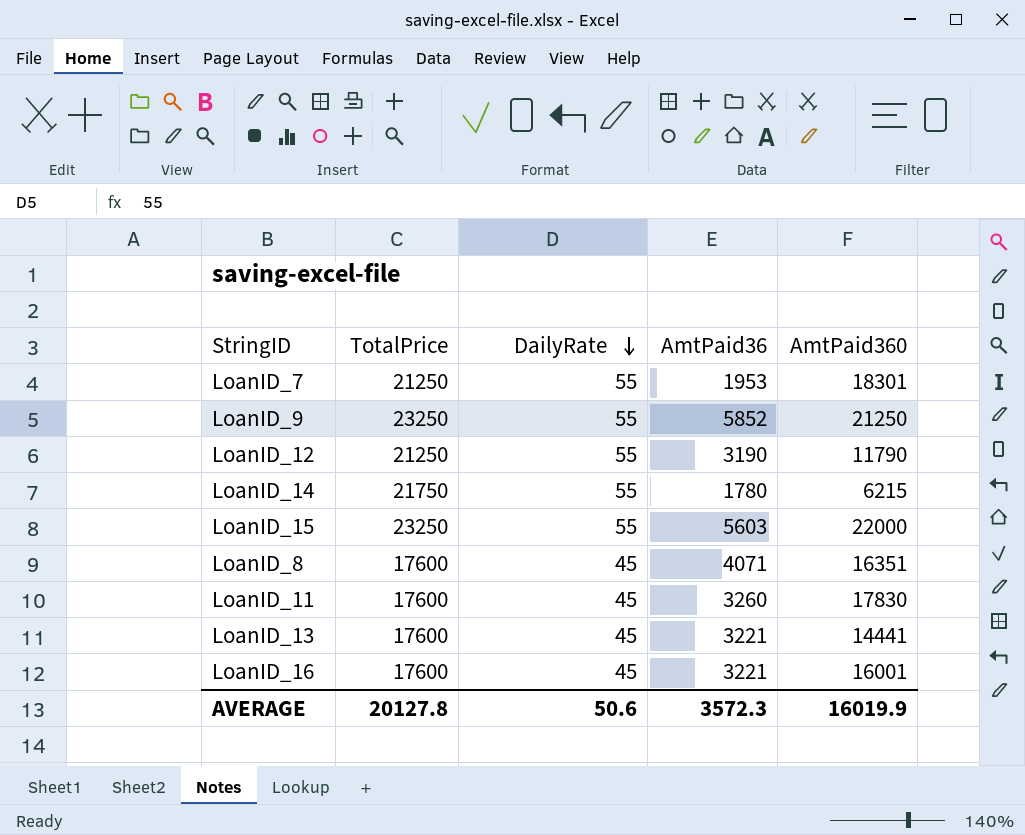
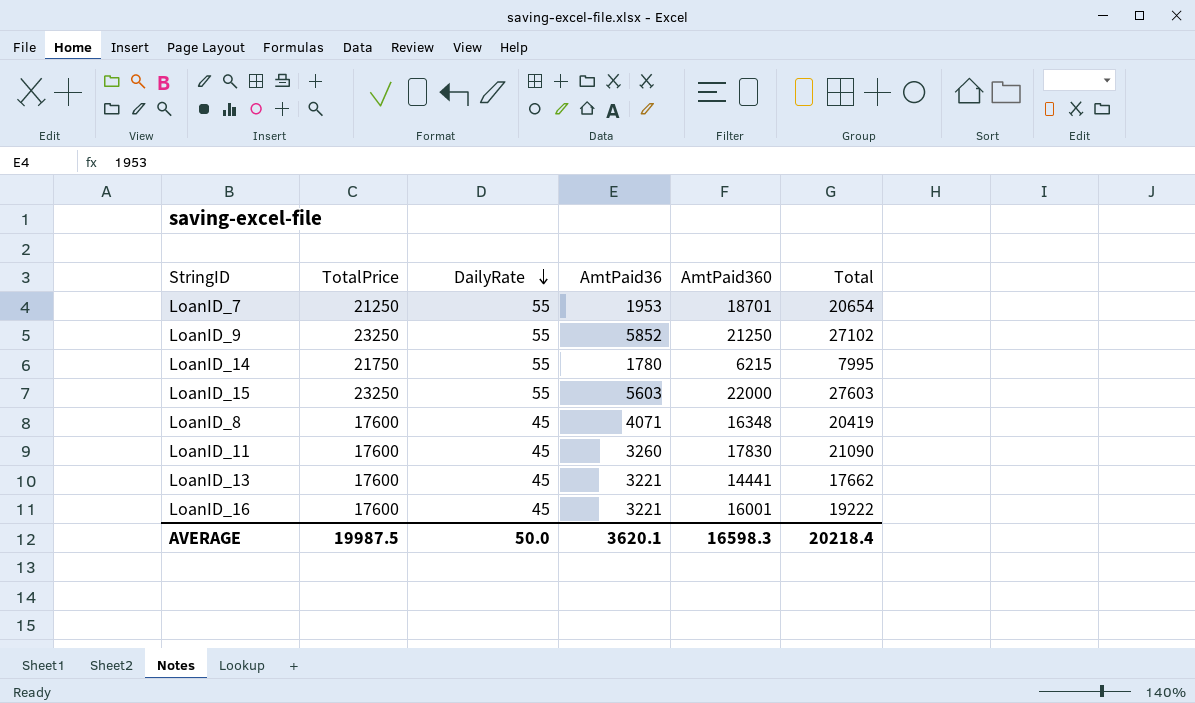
column Total | formula: none -> [AmtPaid36] + [AmtPaid360]
row LoanID_12: 21250 | 55 | 3190 | 11790 -> none
LoanID_7 | AmtPaid360: 18301 -> 18701
LoanID_8 | AmtPaid360: 16351 -> 16348
AVERAGE | TotalPrice: 20127.8 -> 19987.5
AVERAGE | DailyRate: 50.6 -> 50.0
AVERAGE | AmtPaid36: 3572.3 -> 3620.1
AVERAGE | AmtPaid360: 16019.9 -> 16598.3

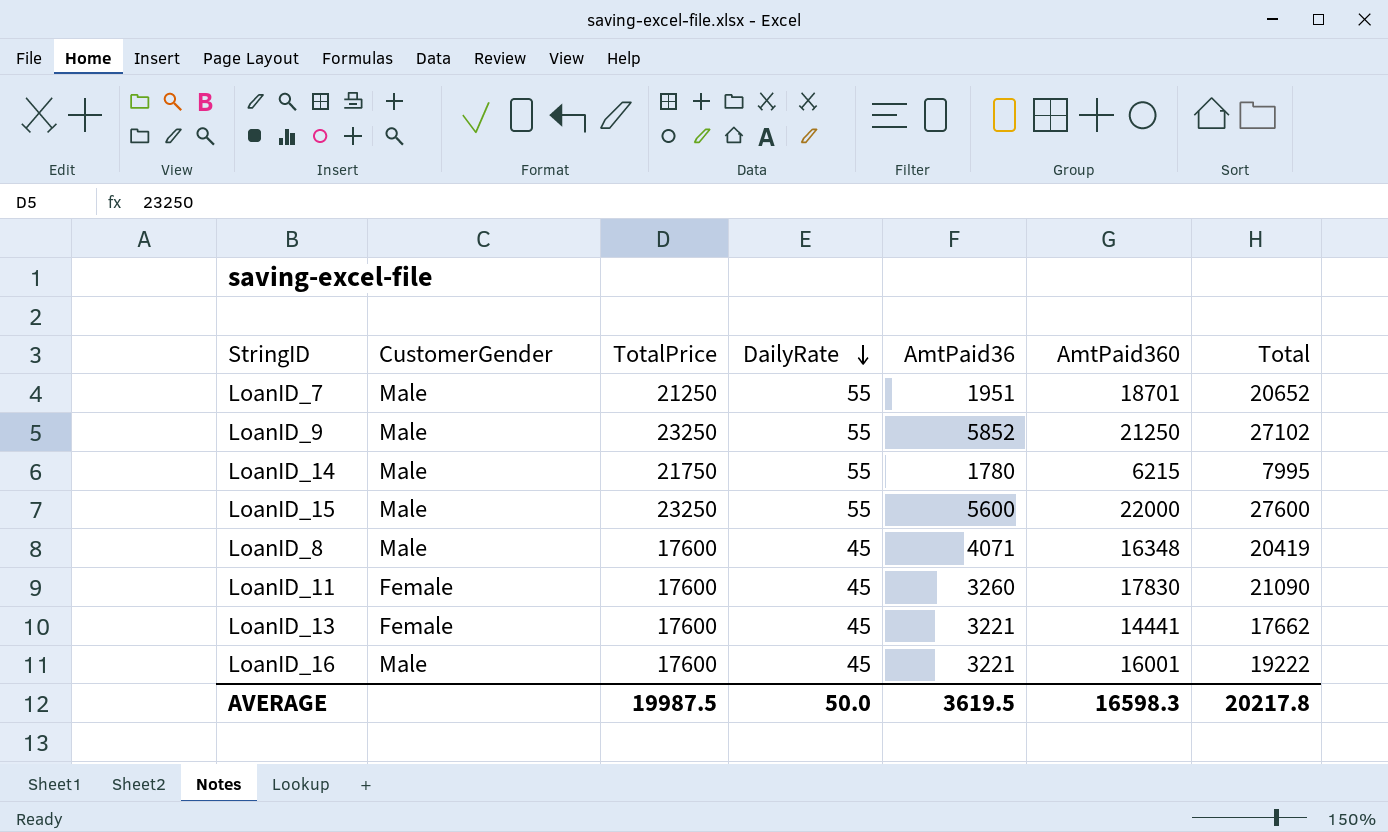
column CustomerGender | position: none -> 2
LoanID_7 | AmtPaid36: 1953 -> 1951
LoanID_7 | Total: 20654 -> 20652
LoanID_15 | AmtPaid36: 5603 -> 5600
LoanID_15 | Total: 27603 -> 27600
AVERAGE | AmtPaid36: 3620.1 -> 3619.5
AVERAGE | Total: 20218.4 -> 20217.8

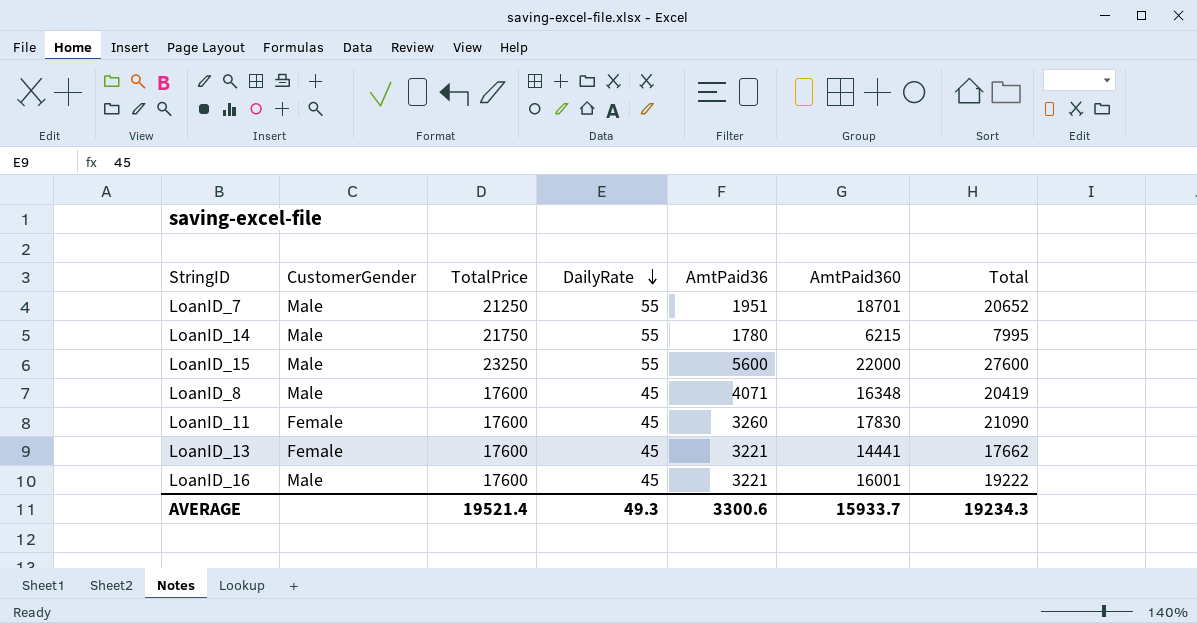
row LoanID_9: Male | 23250 | 55 | 5852 | 21250 | 27102 -> none
AVERAGE | TotalPrice: 19987.5 -> 19521.4
AVERAGE | DailyRate: 50.0 -> 49.3
AVERAGE | AmtPaid36: 3619.5 -> 3300.6
AVERAGE | AmtPaid360: 16598.3 -> 15933.7
AVERAGE | Total: 20217.8 -> 19234.3

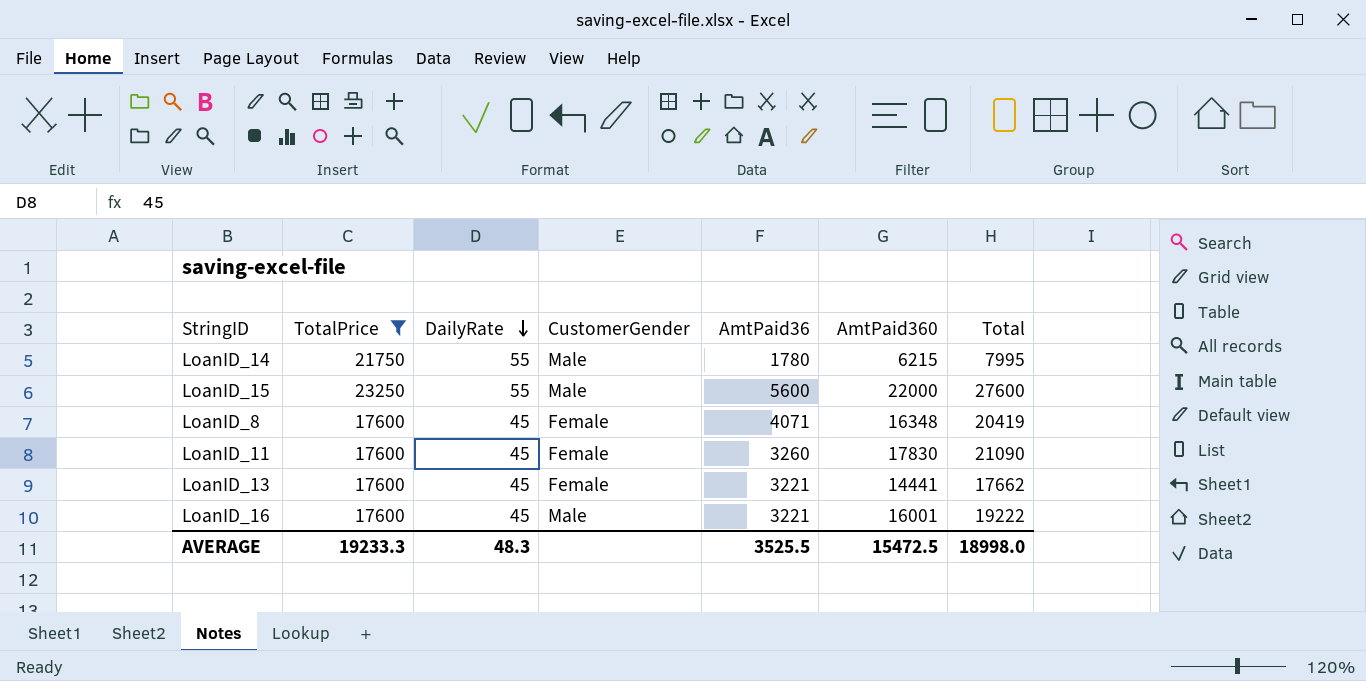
filter: none -> TotalPrice != 21250
column CustomerGender | position: 2 -> 4
LoanID_8 | CustomerGender: Male -> Female
AVERAGE | TotalPrice: 19521.4 -> 19233.3
AVERAGE | DailyRate: 49.3 -> 48.3
AVERAGE | AmtPaid36: 3300.6 -> 3525.5
AVERAGE | AmtPaid360: 15933.7 -> 15472.5
AVERAGE | Total: 19234.3 -> 18998.0

